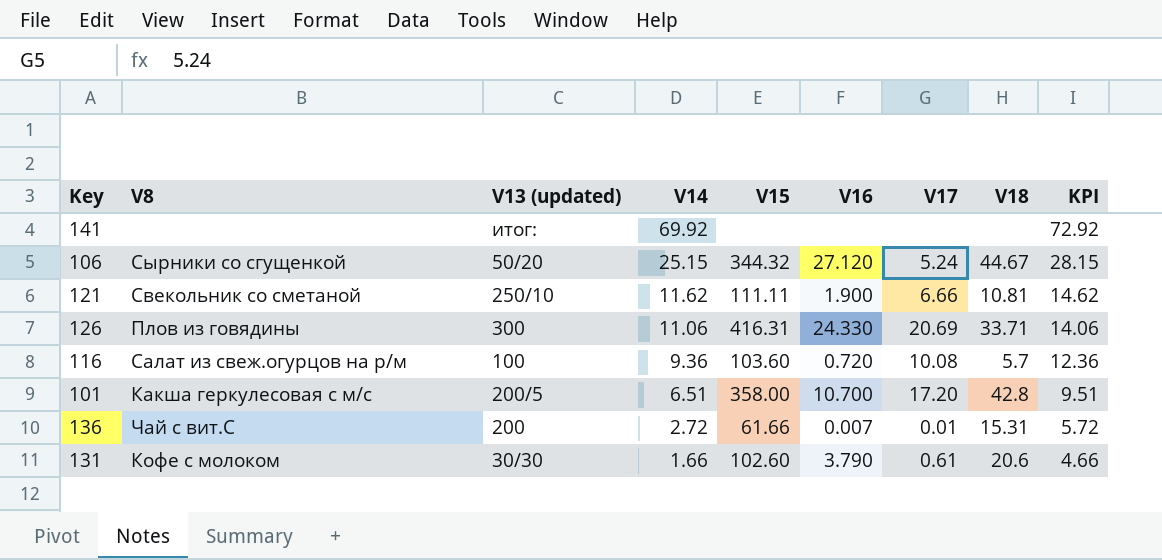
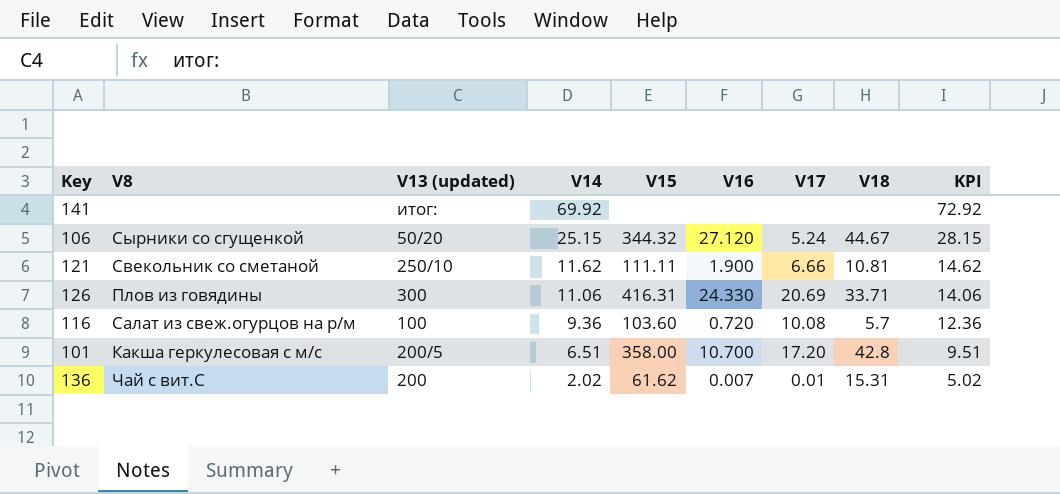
row 131: Кофе с молоком | 30/30 | 1.66 | 102.60 | 3.790 | 0.61 | 20.6 | 4.66 -> none
136 | V14: 2.72 -> 2.02
136 | V15: 61.66 -> 61.62
136 | KPI: 5.72 -> 5.02

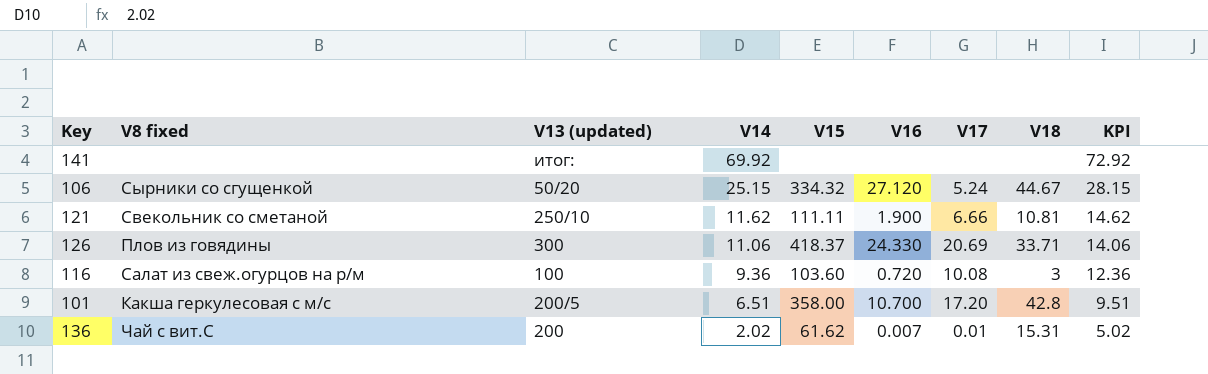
column name: V8 -> V8 fixed
106 | V15: 344.32 -> 334.32
126 | V15: 416.31 -> 418.37
116 | V18: 5.7 -> 3

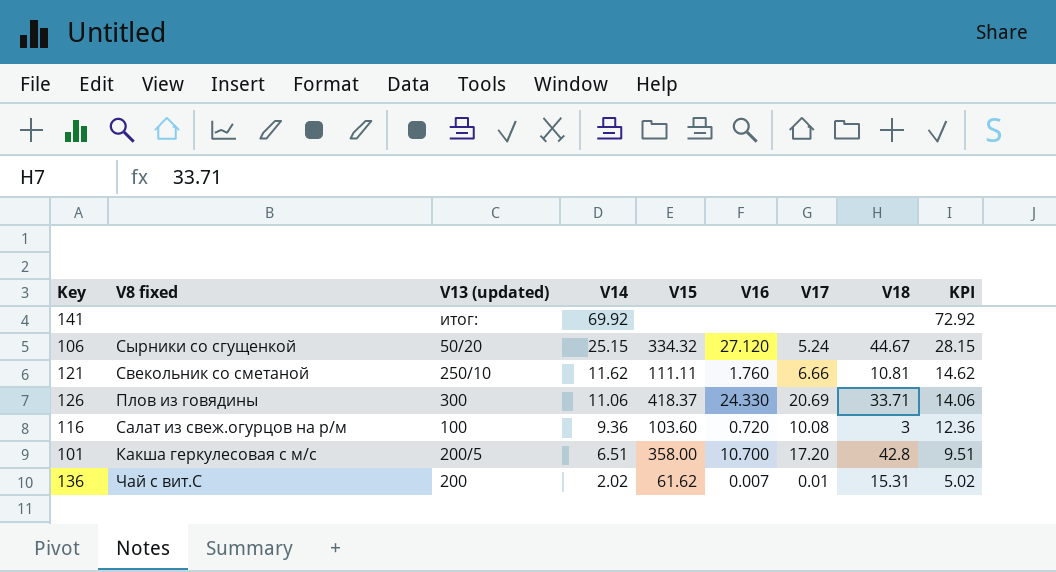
121 | V16: 1.900 -> 1.760

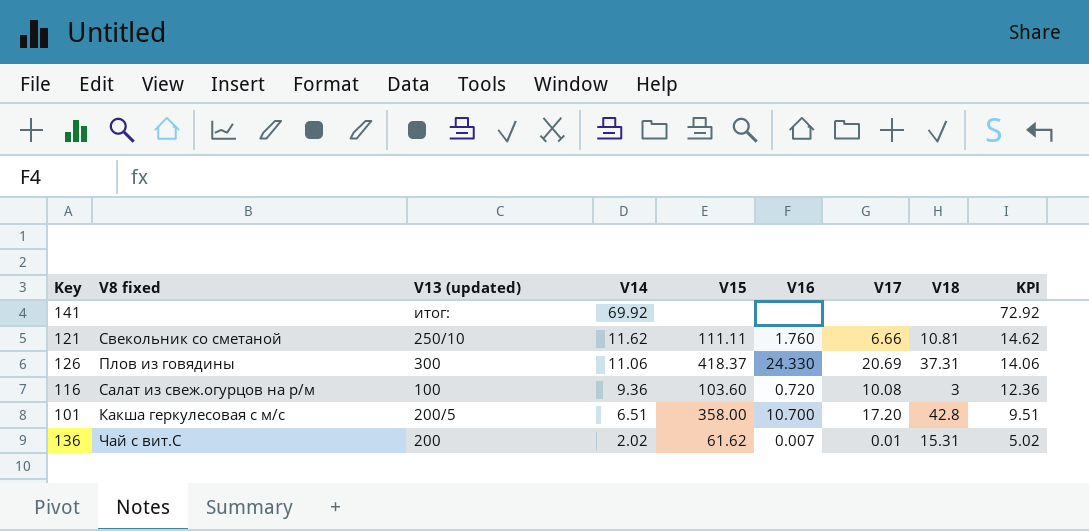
row 106: Сырники со сгущенкой | 50/20 | 25.15 | 334.32 | 27.120 | 5.24 | 44.67 | 28.15 -> none
126 | V18: 33.71 -> 37.31

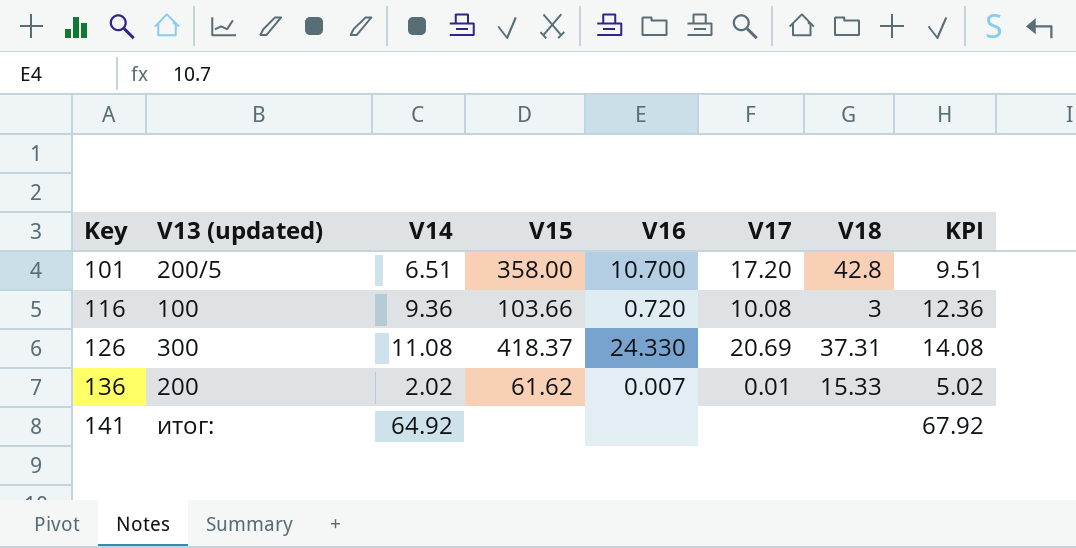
row order: V14 descending -> Key ascending
column V8 fixed | position: 2 -> none
row 121: Свекольник со сметаной | 250/10 | 11.62 | 111.11 | 1.760 | 6.66 | 10.81 | 14.62 -> none
116 | V15: 103.60 -> 103.66
126 | V14: 11.06 -> 11.08
126 | KPI: 14.06 -> 14.08
136 | V18: 15.31 -> 15.33
141 | V14: 69.92 -> 64.92
141 | KPI: 72.92 -> 67.92

